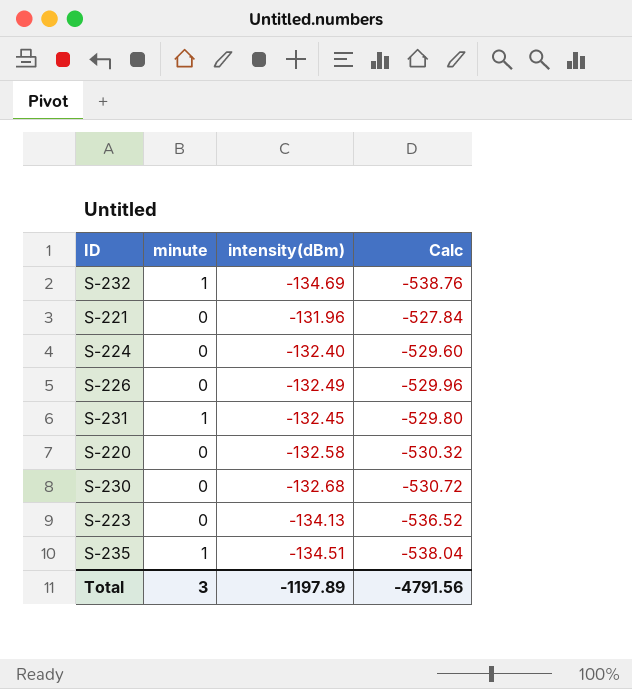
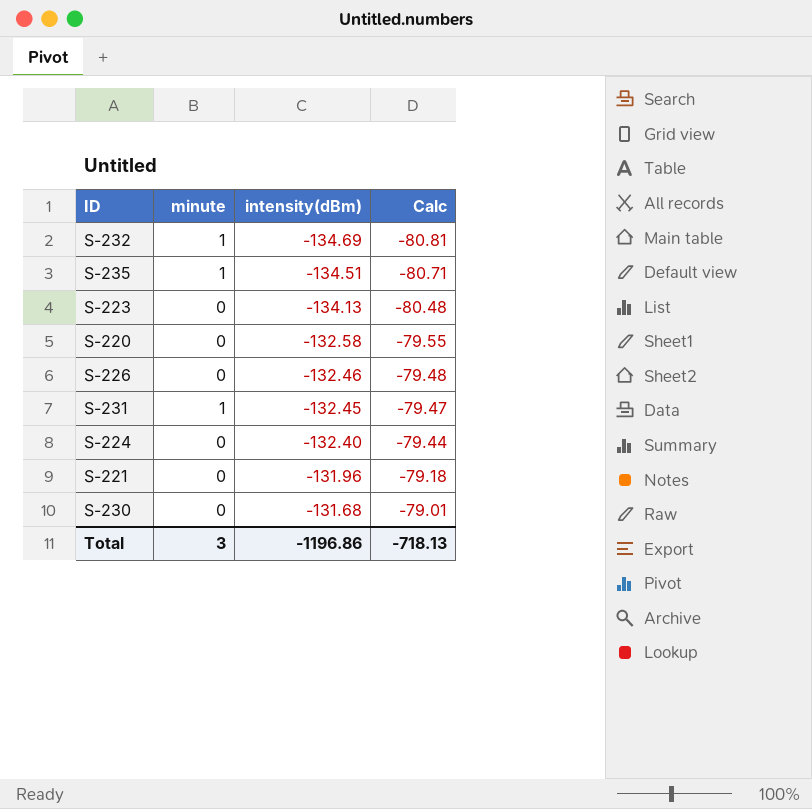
row order: none -> intensity(dBm) ascending
column Calc | formula: [intensity(dBm)] * 4 -> [intensity(dBm)] * 0.6
S-226 | intensity(dBm): -132.49 -> -132.46
S-230 | intensity(dBm): -132.68 -> -131.68
Total | intensity(dBm): -1197.89 -> -1196.86
Total | Calc: -4791.56 -> -718.13

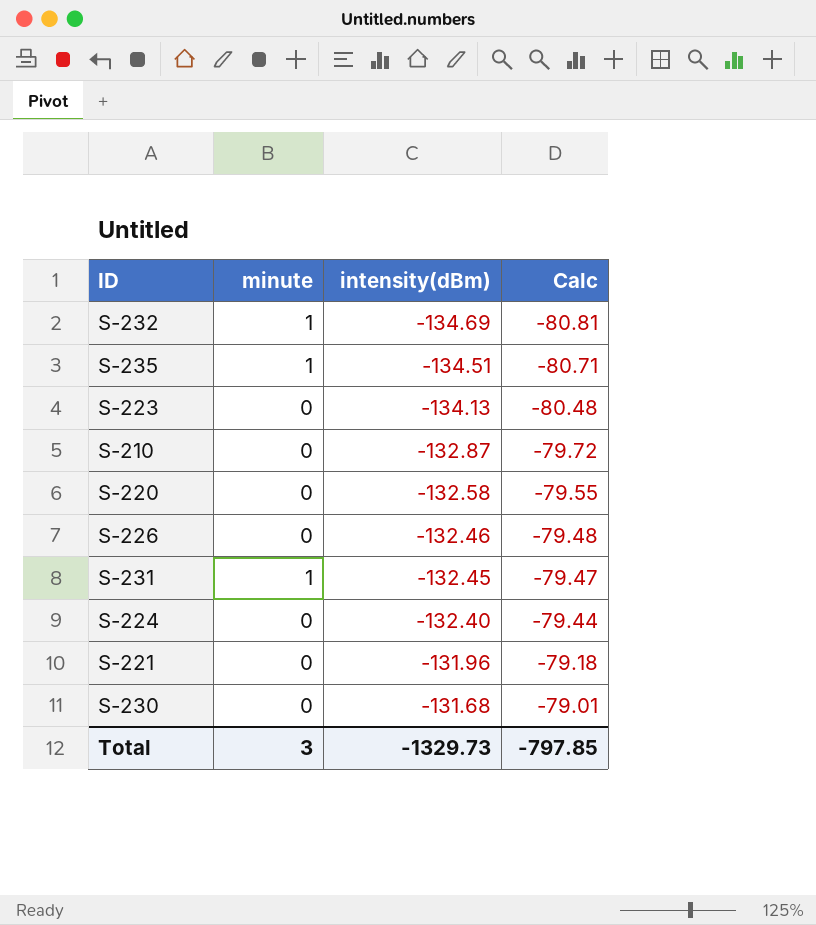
row S-210: none -> 0 | -132.87 | -79.72
Total | intensity(dBm): -1196.86 -> -1329.73
Total | Calc: -718.13 -> -797.85

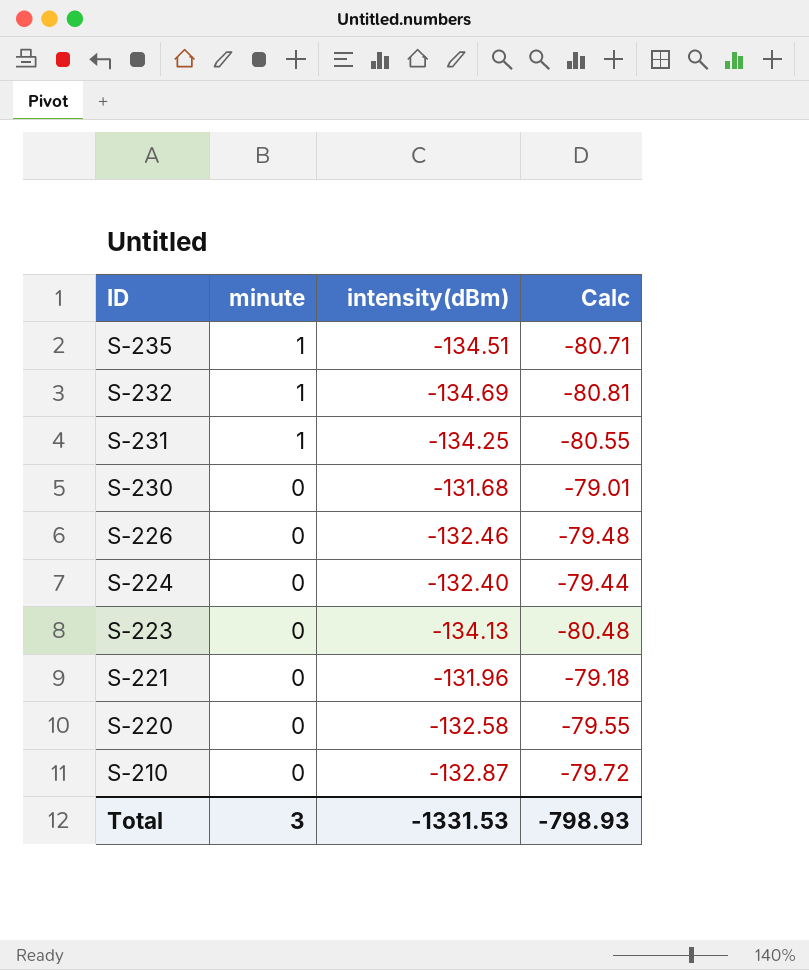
row order: intensity(dBm) ascending -> ID descending
S-231 | intensity(dBm): -132.45 -> -134.25
S-231 | Calc: -79.47 -> -80.55
Total | intensity(dBm): -1329.73 -> -1331.53
Total | Calc: -797.85 -> -798.93

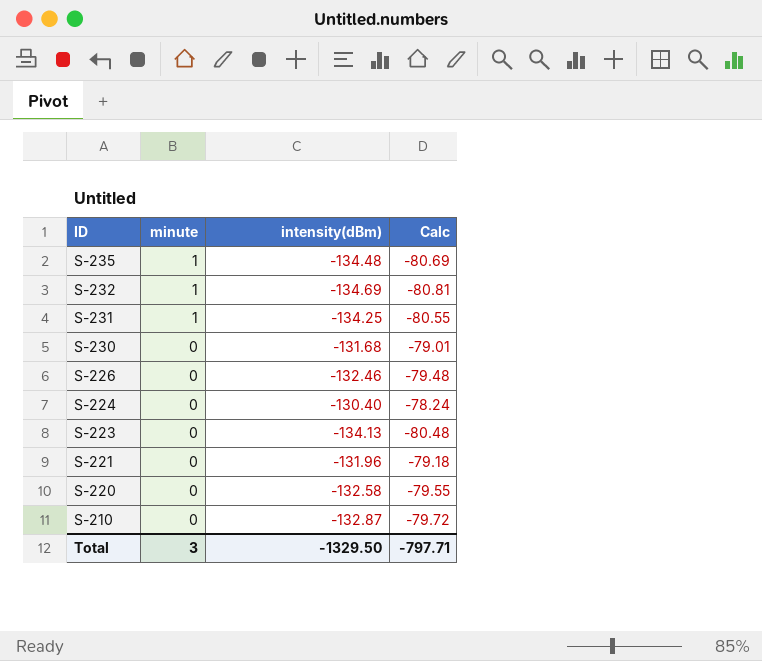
S-235 | intensity(dBm): -134.51 -> -134.48
S-235 | Calc: -80.71 -> -80.69
S-224 | intensity(dBm): -132.40 -> -130.40
S-224 | Calc: -79.44 -> -78.24
Total | intensity(dBm): -1331.53 -> -1329.50
Total | Calc: -798.93 -> -797.71

